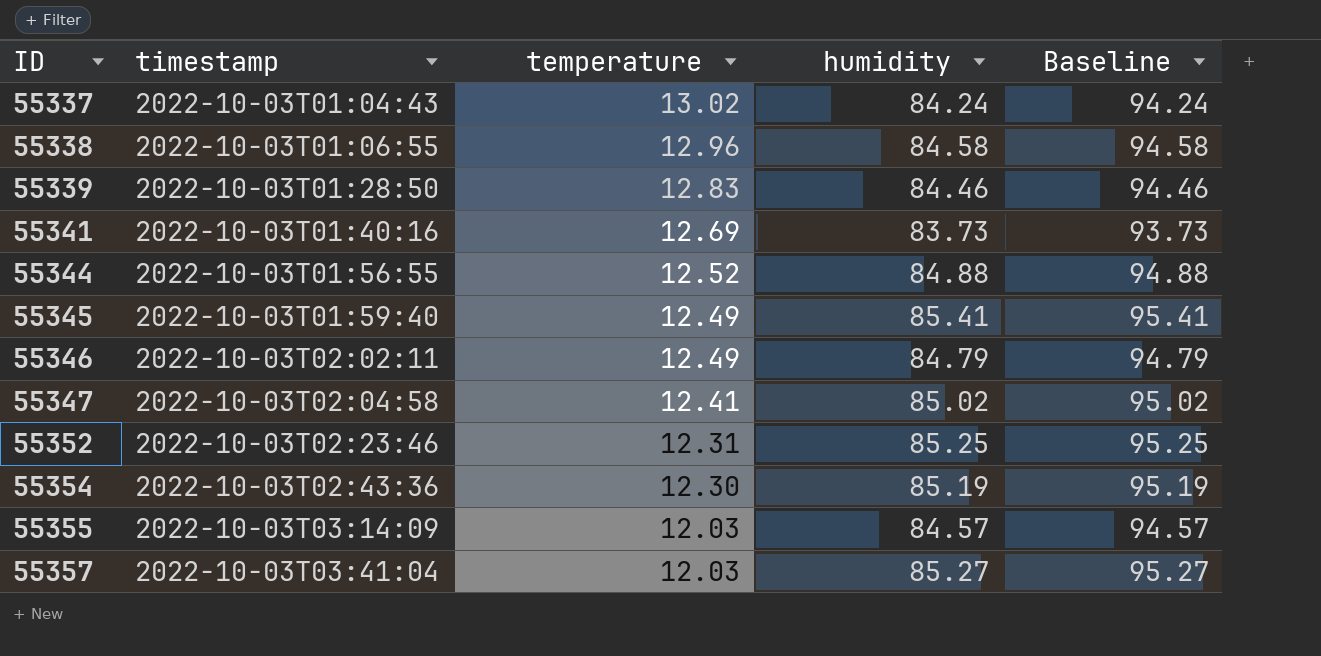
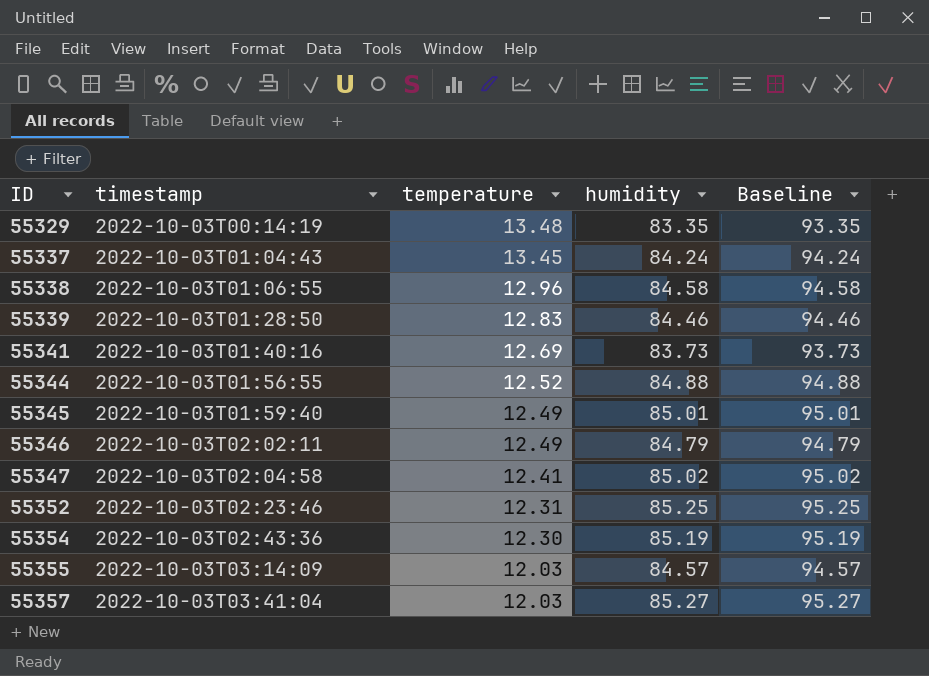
row 55329: none -> 2022-10-03T00:14:19 | 13.48 | 83.35 | 93.35
55337 | temperature: 13.02 -> 13.45
55345 | humidity: 85.41 -> 85.01
55345 | Baseline: 95.41 -> 95.01

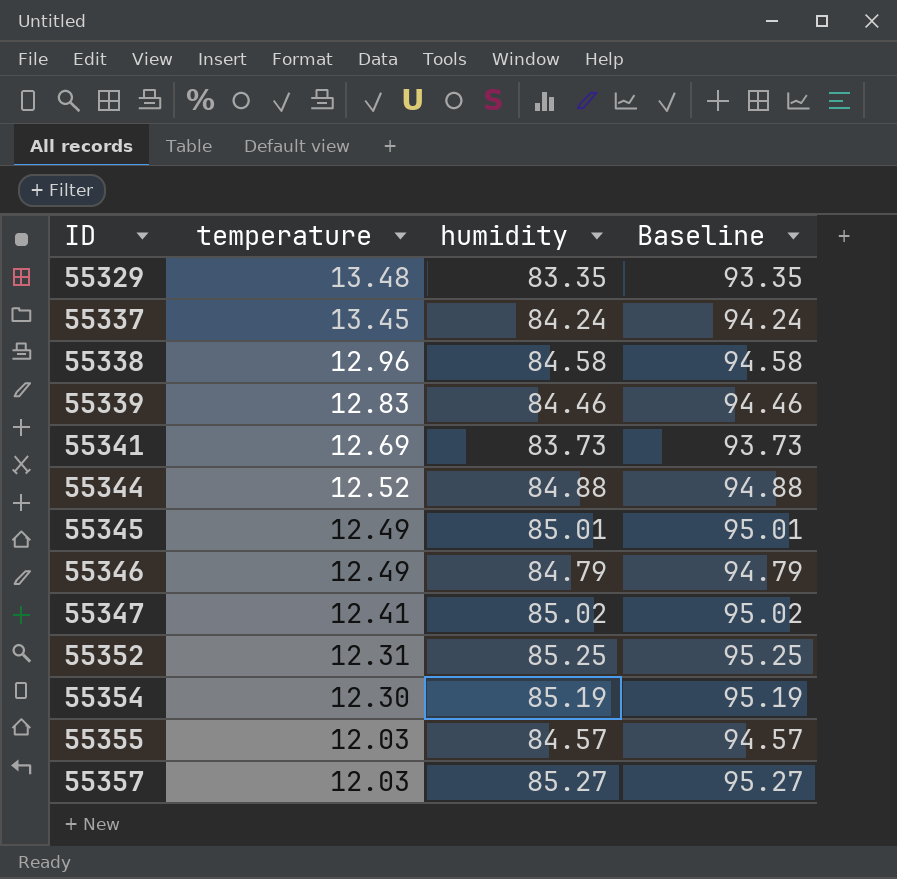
column timestamp | position: 2 -> none

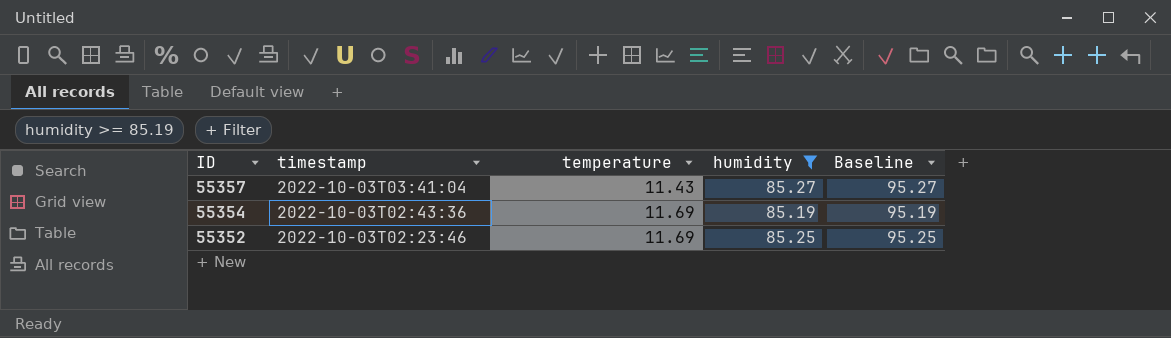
filter: none -> humidity >= 85.19
row order: ID ascending -> ID descending
column timestamp | position: none -> 2
55357 | temperature: 12.03 -> 11.43
55354 | temperature: 12.30 -> 11.69
55352 | temperature: 12.31 -> 11.69

